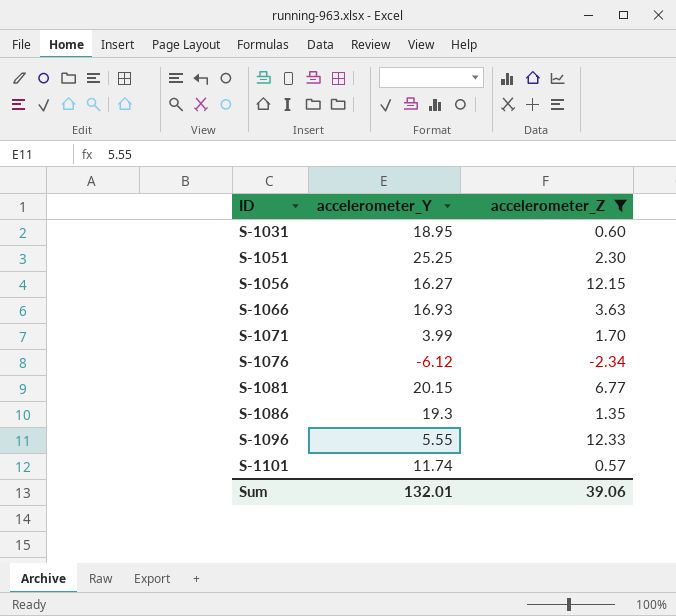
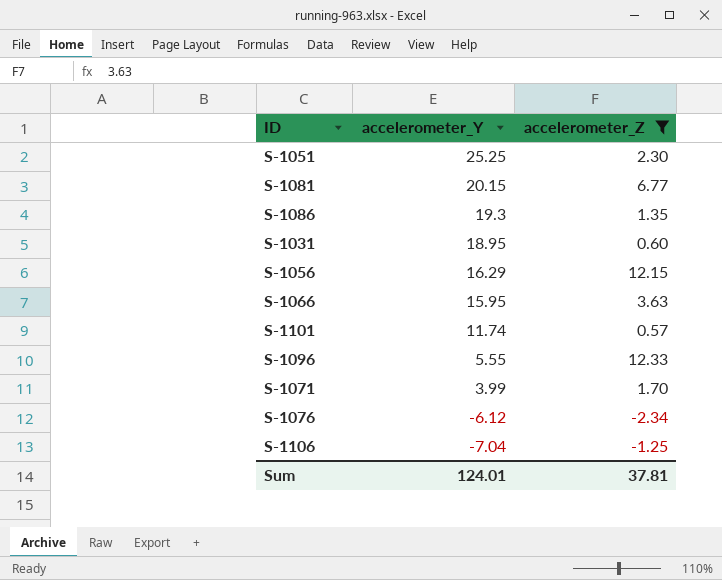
row order: ID ascending -> accelerometer_Y descending
S-1056 | accelerometer_Y: 16.27 -> 16.29
S-1066 | accelerometer_Y: 16.93 -> 15.95
row S-1106: none -> -7.04 | -1.25
Sum | accelerometer_Y: 132.01 -> 124.01
Sum | accelerometer_Z: 39.06 -> 37.81

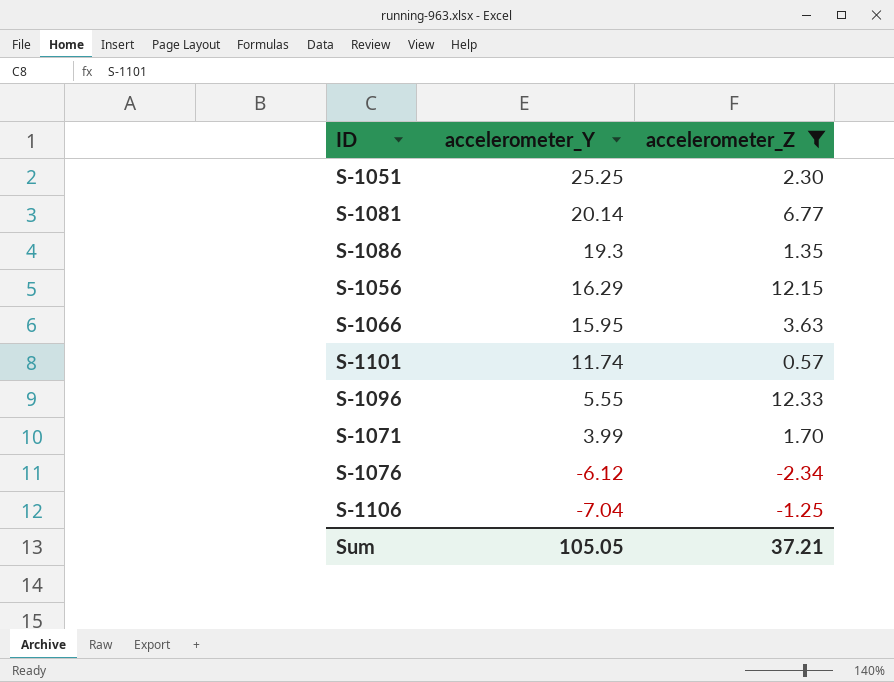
row S-1031: 18.95 | 0.60 -> none
S-1081 | accelerometer_Y: 20.15 -> 20.14
Sum | accelerometer_Y: 124.01 -> 105.05
Sum | accelerometer_Z: 37.81 -> 37.21

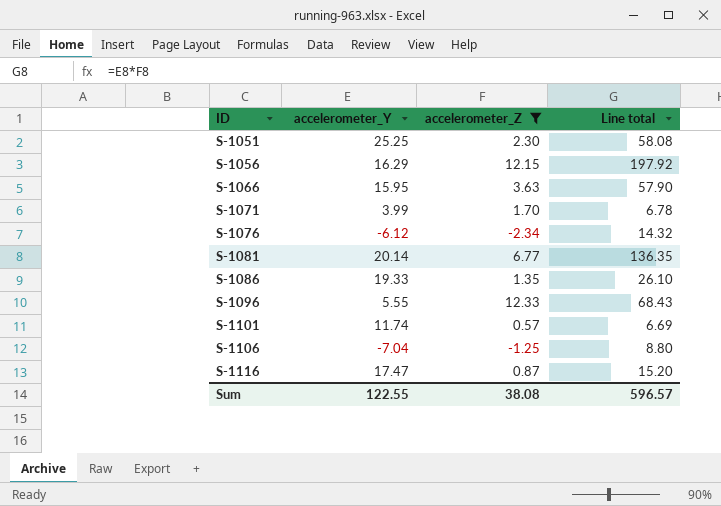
row order: accelerometer_Y descending -> ID ascending
column Line total | formula: none -> [accelerometer_Y] * [accelerometer_Z]
S-1086 | accelerometer_Y: 19.3 -> 19.33
row S-1116: none -> 17.47 | 0.87 | 15.20
Sum | accelerometer_Y: 105.05 -> 122.55
Sum | accelerometer_Z: 37.21 -> 38.08

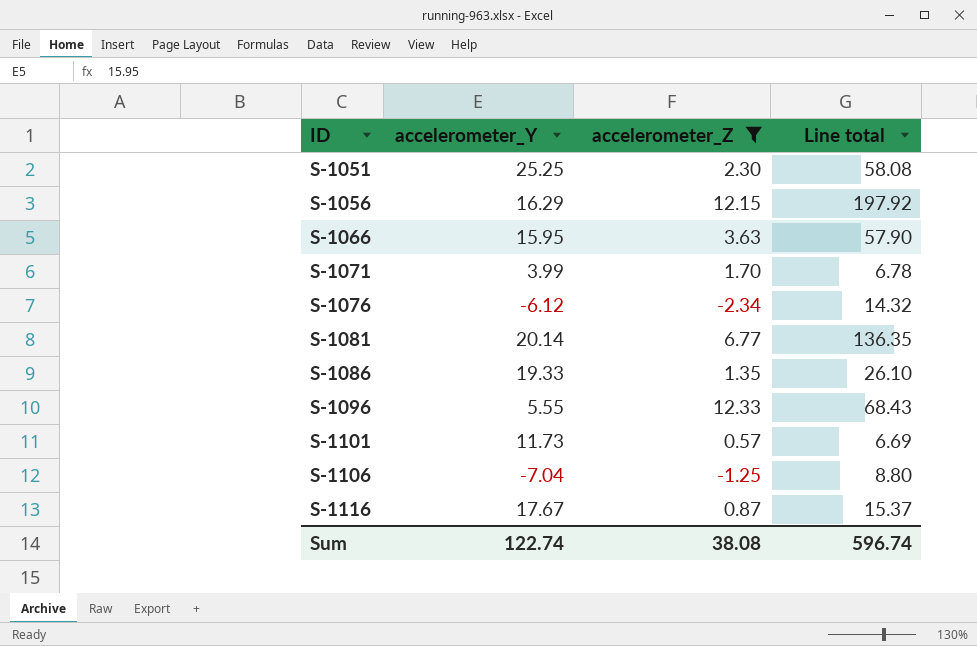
S-1101 | accelerometer_Y: 11.74 -> 11.73
S-1116 | accelerometer_Y: 17.47 -> 17.67
S-1116 | Line total: 15.20 -> 15.37
Sum | accelerometer_Y: 122.55 -> 122.74
Sum | Line total: 596.57 -> 596.74

